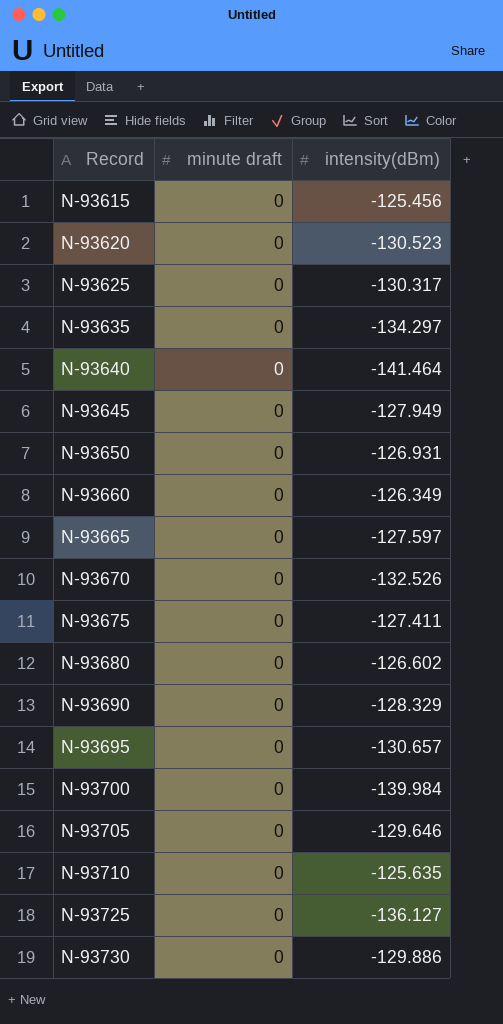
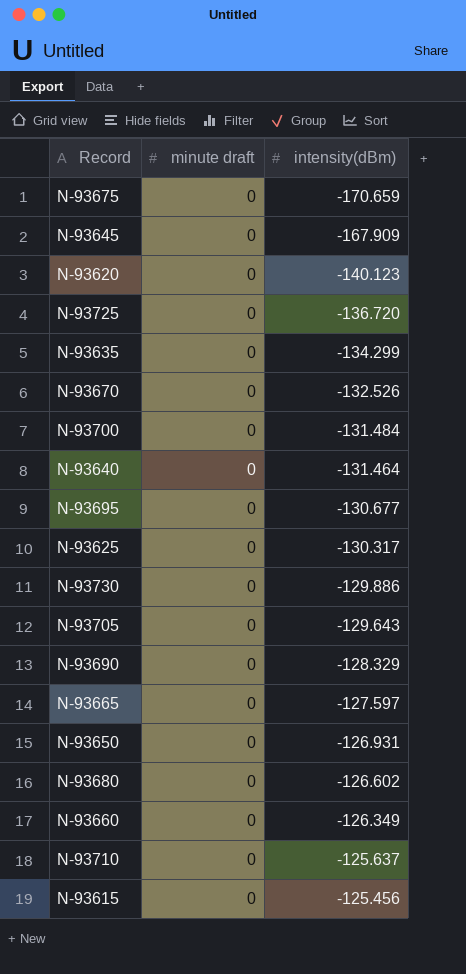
row order: Record ascending -> intensity(dBm) ascending
N-93675 | intensity(dBm): -127.411 -> -170.659
N-93645 | intensity(dBm): -127.949 -> -167.909
N-93620 | intensity(dBm): -130.523 -> -140.123
N-93725 | intensity(dBm): -136.127 -> -136.720
N-93635 | intensity(dBm): -134.297 -> -134.299
N-93700 | intensity(dBm): -139.984 -> -131.484
N-93640 | intensity(dBm): -141.464 -> -131.464
N-93695 | intensity(dBm): -130.657 -> -130.677
N-93705 | intensity(dBm): -129.646 -> -129.643
N-93710 | intensity(dBm): -125.635 -> -125.637

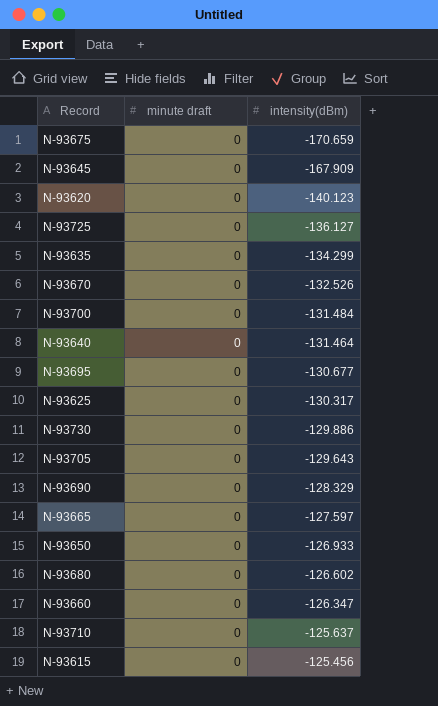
N-93725 | intensity(dBm): -136.720 -> -136.127
N-93650 | intensity(dBm): -126.931 -> -126.933
N-93660 | intensity(dBm): -126.349 -> -126.347

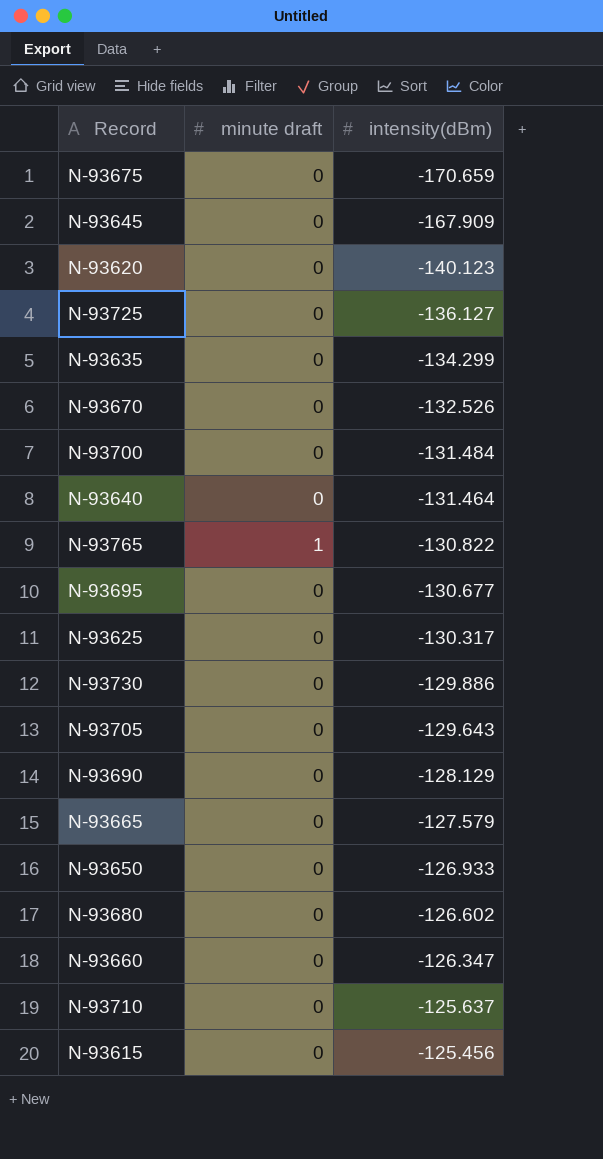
row N-93765: none -> 1 | -130.822
N-93690 | intensity(dBm): -128.329 -> -128.129
N-93665 | intensity(dBm): -127.597 -> -127.579

